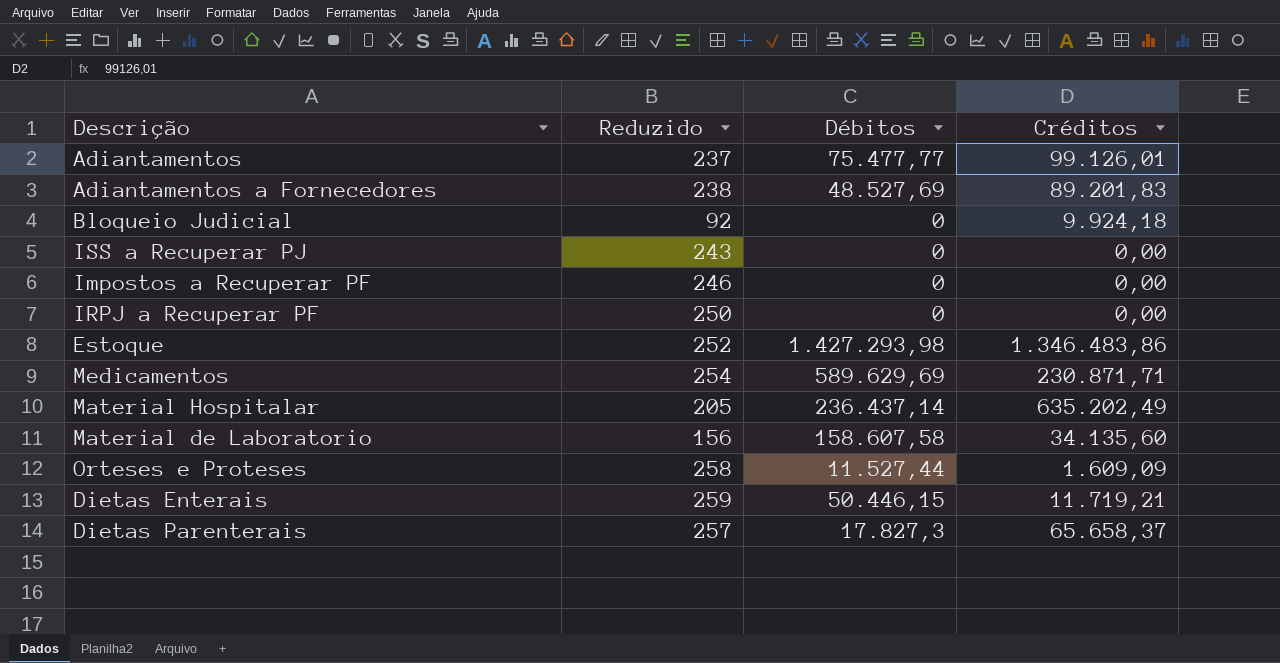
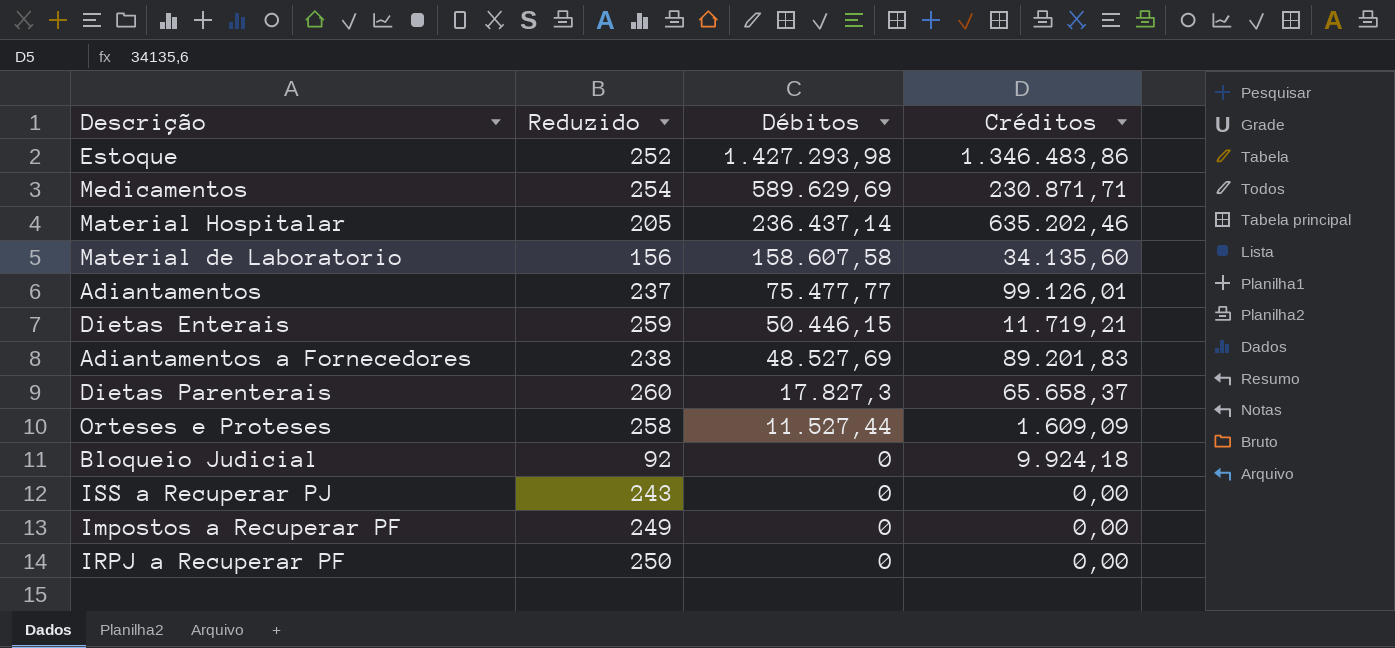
row order: none -> Débitos descending
Material Hospitalar | Créditos: 635.202,49 -> 635.202,46
Dietas Parenterais | Reduzido: 257 -> 260
Impostos a Recuperar PF | Reduzido: 246 -> 249

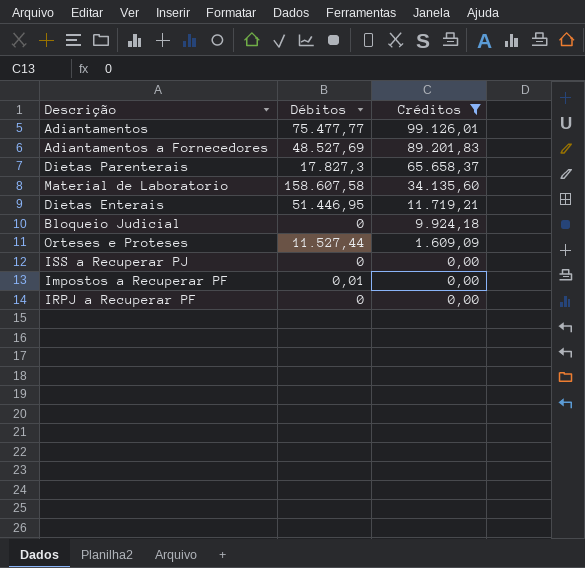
filter: none -> Créditos <= 99.126,01
row order: Débitos descending -> Créditos descending
column Reduzido | position: 2 -> none
Dietas Enterais | Débitos: 50.446,15 -> 51.446,95
Impostos a Recuperar PF | Débitos: 0 -> 0,01

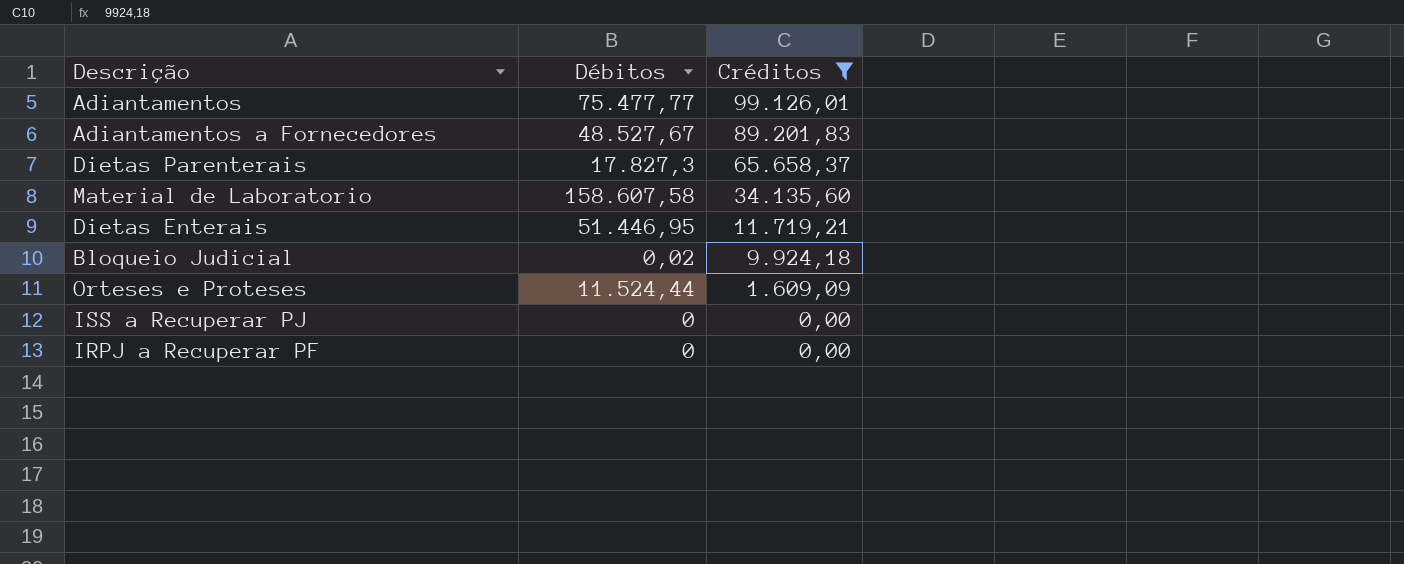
row Impostos a Recuperar PF: 0,01 | 0,00 -> none
Adiantamentos a Fornecedores | Débitos: 48.527,69 -> 48.527,67
Bloqueio Judicial | Débitos: 0 -> 0,02
Orteses e Proteses | Débitos: 11.527,44 -> 11.524,44

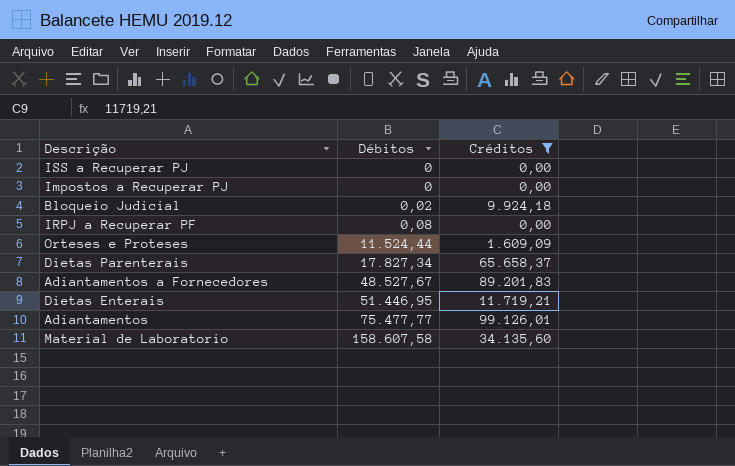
row order: Créditos descending -> Débitos ascending
row Impostos a Recuperar PJ: none -> 0 | 0,00
IRPJ a Recuperar PF | Débitos: 0 -> 0,08
Dietas Parenterais | Débitos: 17.827,3 -> 17.827,34

